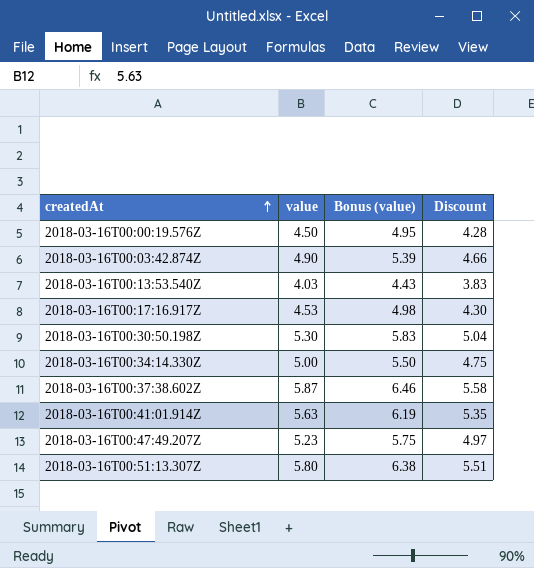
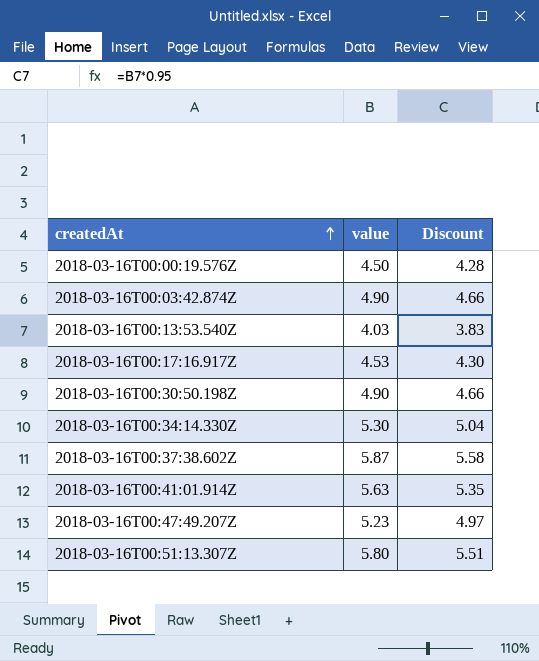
column Bonus (value) | formula: [value] * 1.1 -> none
2018-03-16T00:30:50.198Z | value: 5.30 -> 4.90
2018-03-16T00:30:50.198Z | Discount: 5.04 -> 4.66
2018-03-16T00:34:14.330Z | value: 5.00 -> 5.30
2018-03-16T00:34:14.330Z | Discount: 4.75 -> 5.04

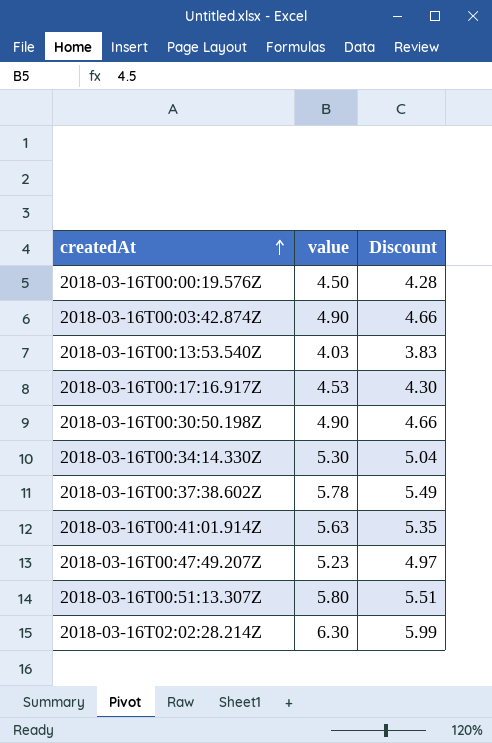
2018-03-16T00:37:38.602Z | value: 5.87 -> 5.78
2018-03-16T00:37:38.602Z | Discount: 5.58 -> 5.49
row 2018-03-16T02:02:28.214Z: none -> 6.30 | 5.99

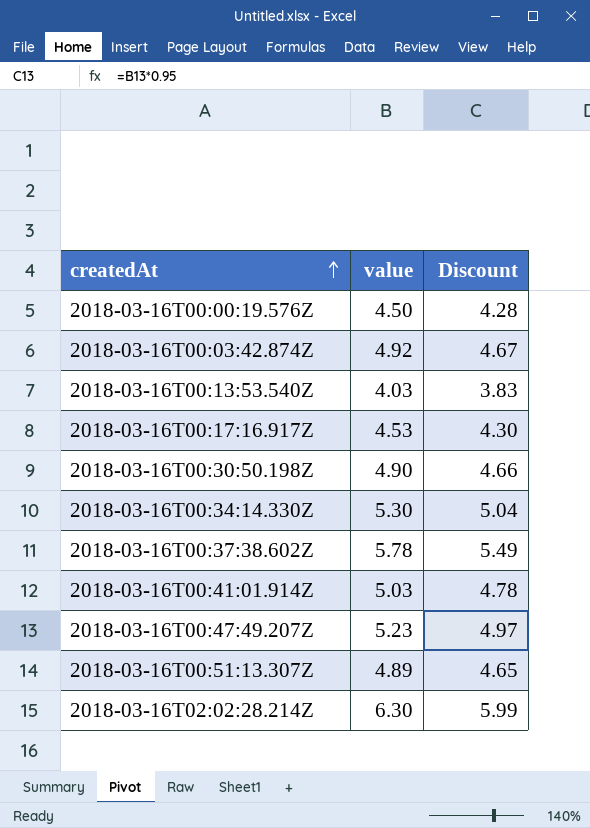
2018-03-16T00:03:42.874Z | value: 4.90 -> 4.92
2018-03-16T00:03:42.874Z | Discount: 4.66 -> 4.67
2018-03-16T00:41:01.914Z | value: 5.63 -> 5.03
2018-03-16T00:41:01.914Z | Discount: 5.35 -> 4.78
2018-03-16T00:51:13.307Z | value: 5.80 -> 4.89
2018-03-16T00:51:13.307Z | Discount: 5.51 -> 4.65

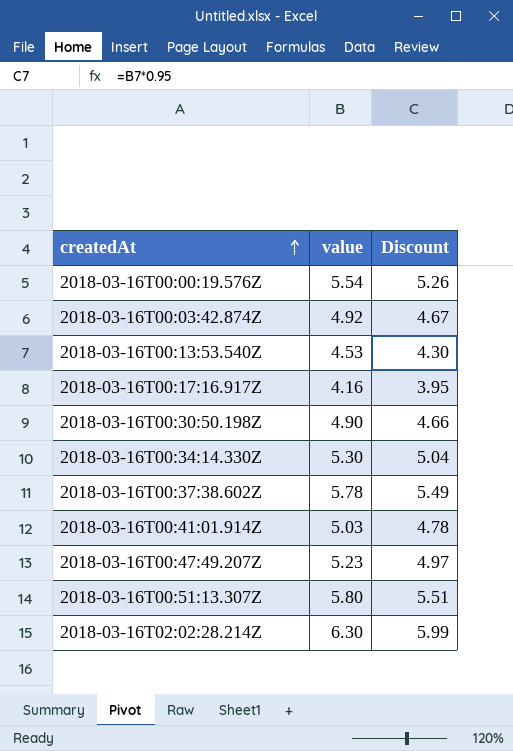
2018-03-16T00:00:19.576Z | value: 4.50 -> 5.54
2018-03-16T00:00:19.576Z | Discount: 4.28 -> 5.26
2018-03-16T00:13:53.540Z | value: 4.03 -> 4.53
2018-03-16T00:13:53.540Z | Discount: 3.83 -> 4.30
2018-03-16T00:17:16.917Z | value: 4.53 -> 4.16
2018-03-16T00:17:16.917Z | Discount: 4.30 -> 3.95
2018-03-16T00:51:13.307Z | value: 4.89 -> 5.80
2018-03-16T00:51:13.307Z | Discount: 4.65 -> 5.51

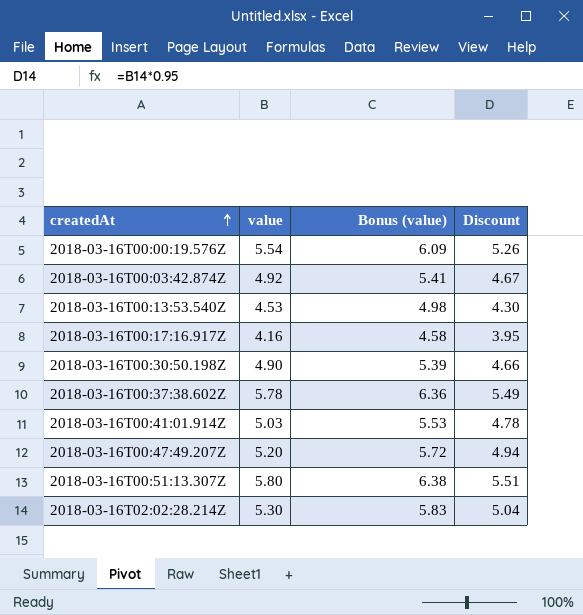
column Bonus (value) | formula: none -> [value] * 1.1
row 2018-03-16T00:34:14.330Z: 5.30 | 5.04 -> none
2018-03-16T00:47:49.207Z | value: 5.23 -> 5.20
2018-03-16T00:47:49.207Z | Discount: 4.97 -> 4.94
2018-03-16T02:02:28.214Z | value: 6.30 -> 5.30
2018-03-16T02:02:28.214Z | Discount: 5.99 -> 5.04

